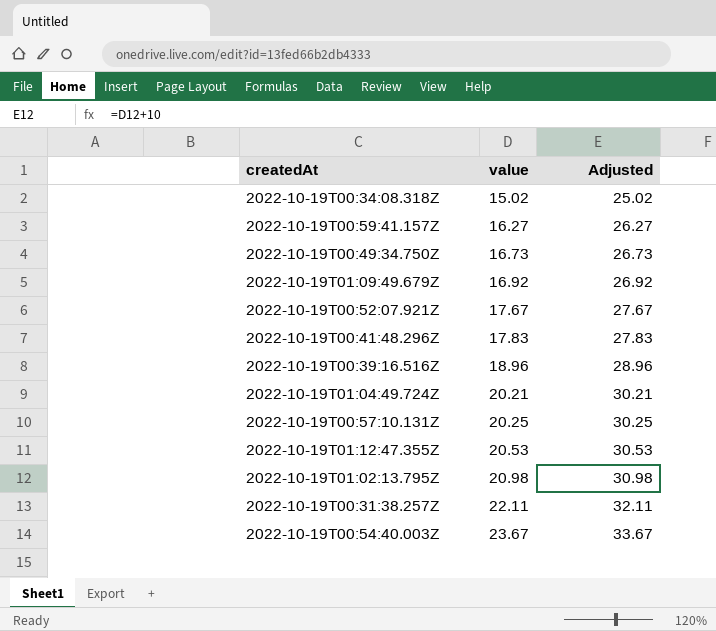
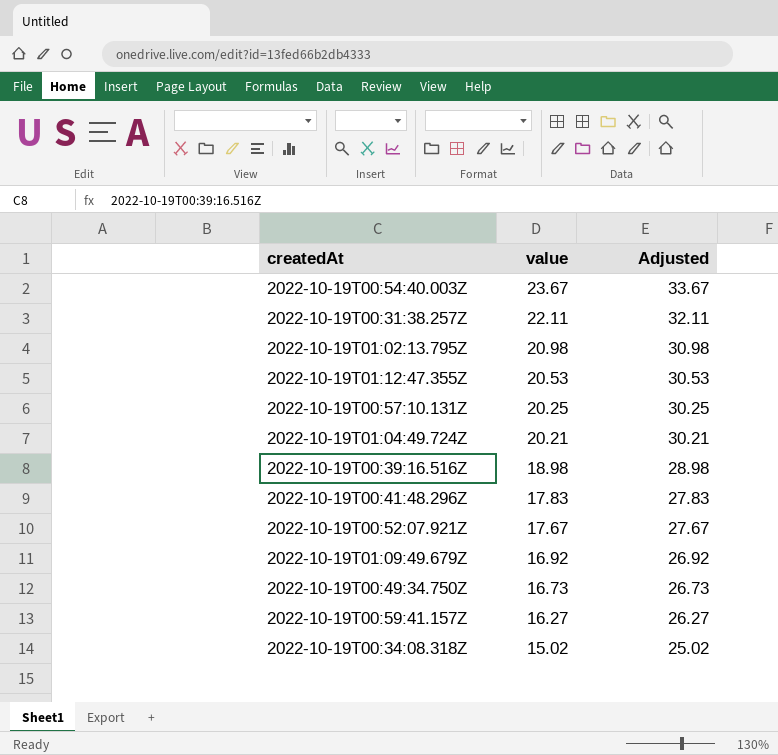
row order: value ascending -> value descending
2022-10-19T00:39:16.516Z | value: 18.96 -> 18.98
2022-10-19T00:39:16.516Z | Adjusted: 28.96 -> 28.98

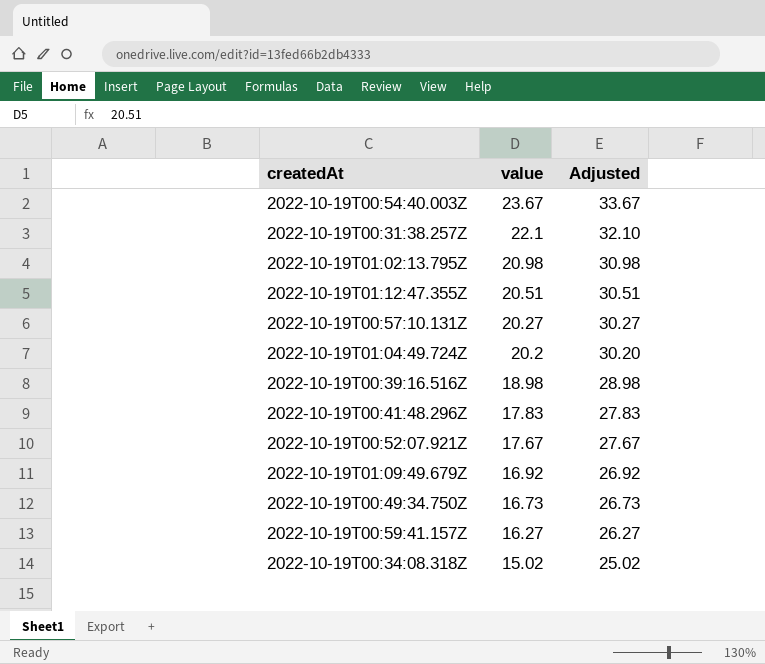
2022-10-19T00:31:38.257Z | value: 22.11 -> 22.1
2022-10-19T00:31:38.257Z | Adjusted: 32.11 -> 32.10
2022-10-19T01:12:47.355Z | value: 20.53 -> 20.51
2022-10-19T01:12:47.355Z | Adjusted: 30.53 -> 30.51
2022-10-19T00:57:10.131Z | value: 20.25 -> 20.27
2022-10-19T00:57:10.131Z | Adjusted: 30.25 -> 30.27
2022-10-19T01:04:49.724Z | value: 20.21 -> 20.2
2022-10-19T01:04:49.724Z | Adjusted: 30.21 -> 30.20

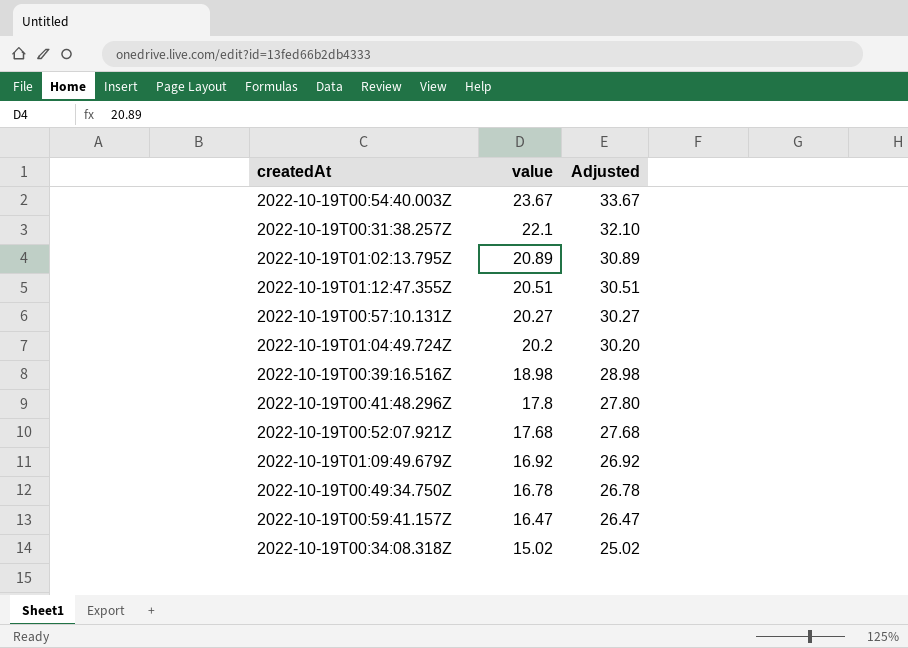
2022-10-19T01:02:13.795Z | value: 20.98 -> 20.89
2022-10-19T01:02:13.795Z | Adjusted: 30.98 -> 30.89
2022-10-19T00:41:48.296Z | value: 17.83 -> 17.8
2022-10-19T00:41:48.296Z | Adjusted: 27.83 -> 27.80
2022-10-19T00:52:07.921Z | value: 17.67 -> 17.68
2022-10-19T00:52:07.921Z | Adjusted: 27.67 -> 27.68
2022-10-19T00:49:34.750Z | value: 16.73 -> 16.78
2022-10-19T00:49:34.750Z | Adjusted: 26.73 -> 26.78
2022-10-19T00:59:41.157Z | value: 16.27 -> 16.47
2022-10-19T00:59:41.157Z | Adjusted: 26.27 -> 26.47

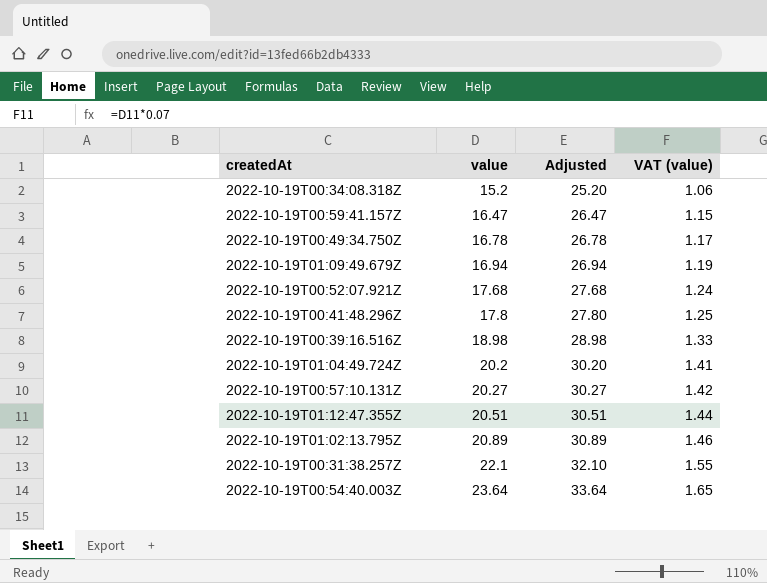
row order: value descending -> value ascending
column VAT (value) | formula: none -> [value] * 0.07
2022-10-19T00:34:08.318Z | value: 15.02 -> 15.2
2022-10-19T00:34:08.318Z | Adjusted: 25.02 -> 25.20
2022-10-19T01:09:49.679Z | value: 16.92 -> 16.94
2022-10-19T01:09:49.679Z | Adjusted: 26.92 -> 26.94
2022-10-19T00:54:40.003Z | value: 23.67 -> 23.64
2022-10-19T00:54:40.003Z | Adjusted: 33.67 -> 33.64

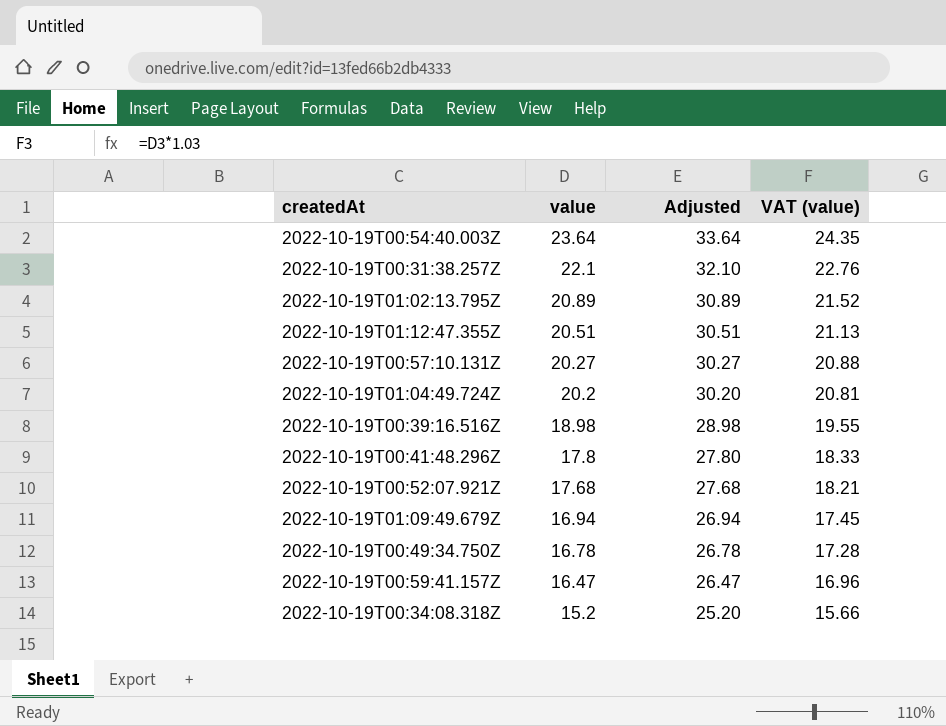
row order: value ascending -> value descending
column VAT (value) | formula: [value] * 0.07 -> [value] * 1.03

